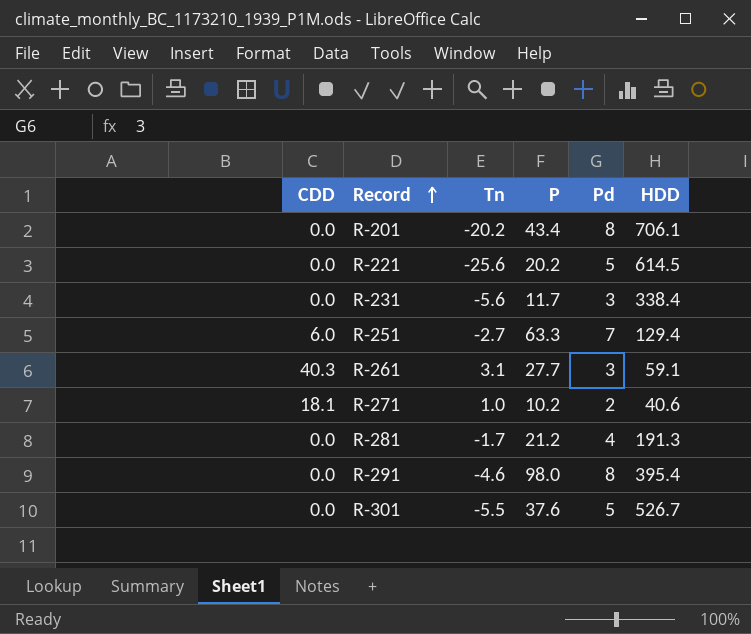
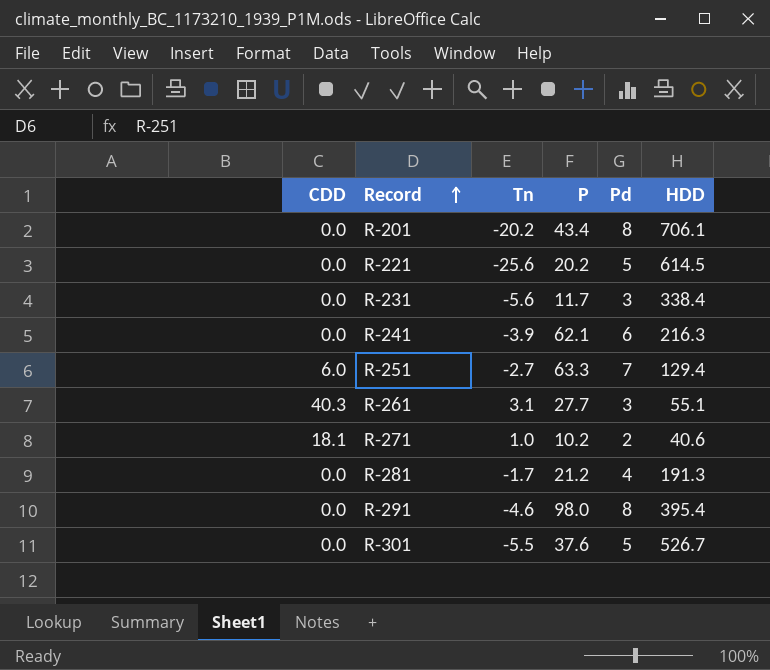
row R-241: none -> 0.0 | -3.9 | 62.1 | 6 | 216.3
R-261 | HDD: 59.1 -> 55.1

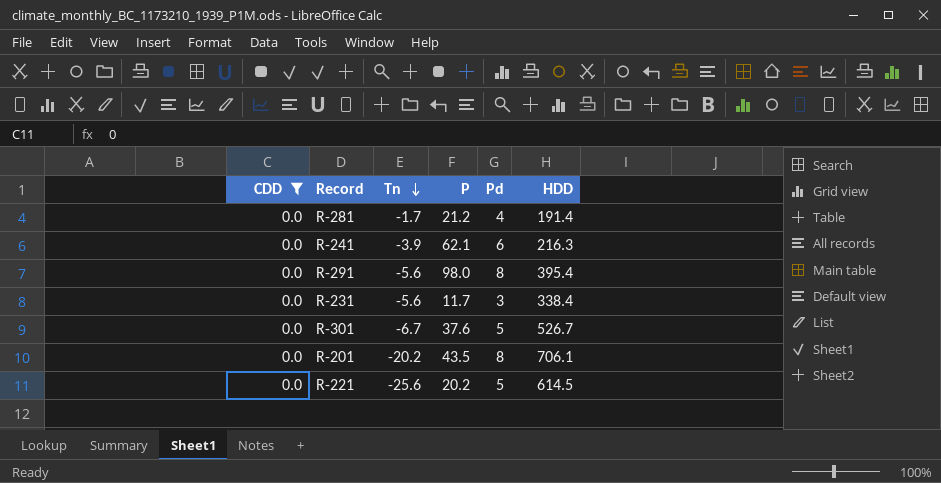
filter: none -> CDD = 0.0
row order: Record ascending -> Tn descending
R-281 | HDD: 191.3 -> 191.4
R-291 | Tn: -4.6 -> -5.6
R-301 | Tn: -5.5 -> -6.7
R-201 | P: 43.4 -> 43.5

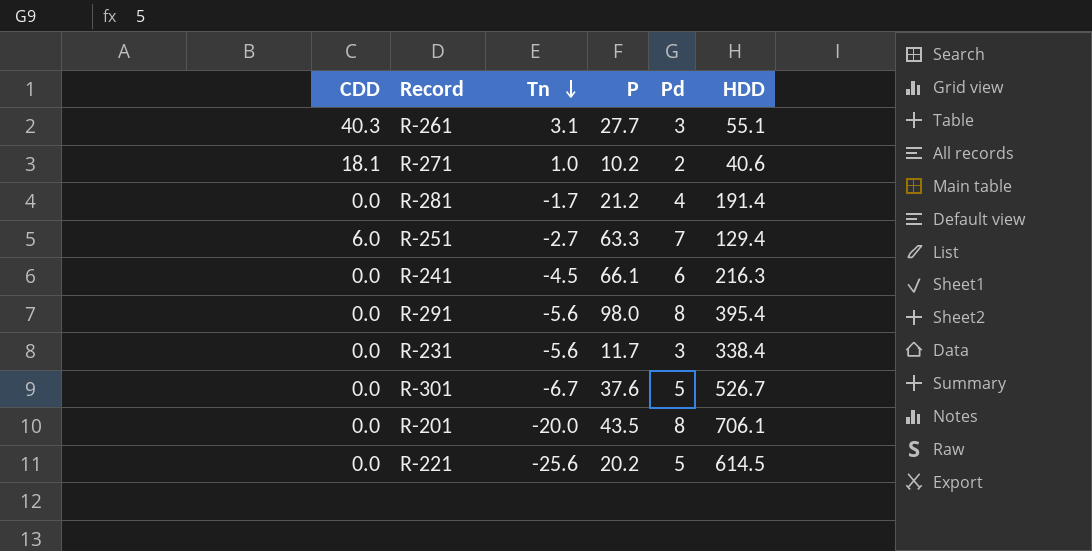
filter: CDD = 0.0 -> none
R-241 | Tn: -3.9 -> -4.5
R-241 | P: 62.1 -> 66.1
R-201 | Tn: -20.2 -> -20.0

